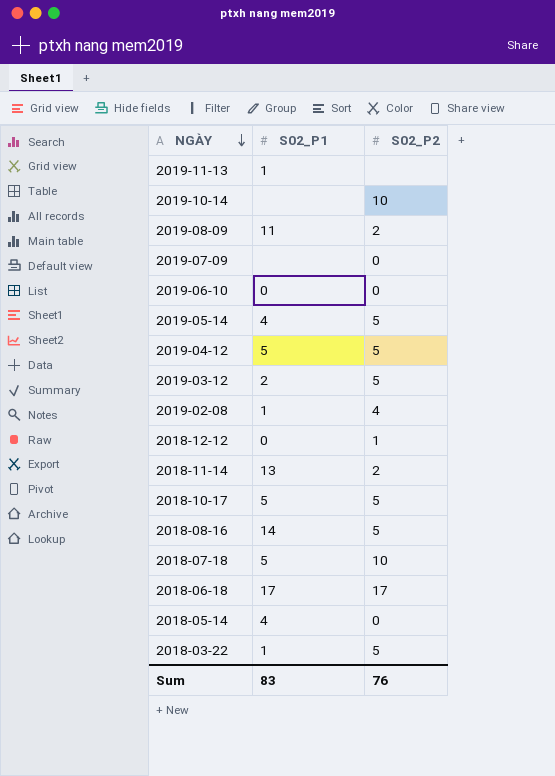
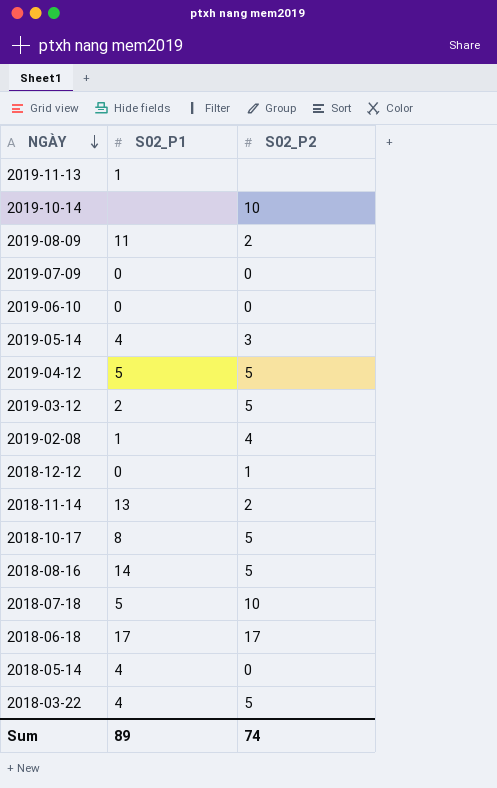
2019-07-09 | S02_P1: none -> 0
2019-05-14 | S02_P2: 5 -> 3
2018-10-17 | S02_P1: 5 -> 8
2018-03-22 | S02_P1: 1 -> 4
Sum | S02_P1: 83 -> 89
Sum | S02_P2: 76 -> 74

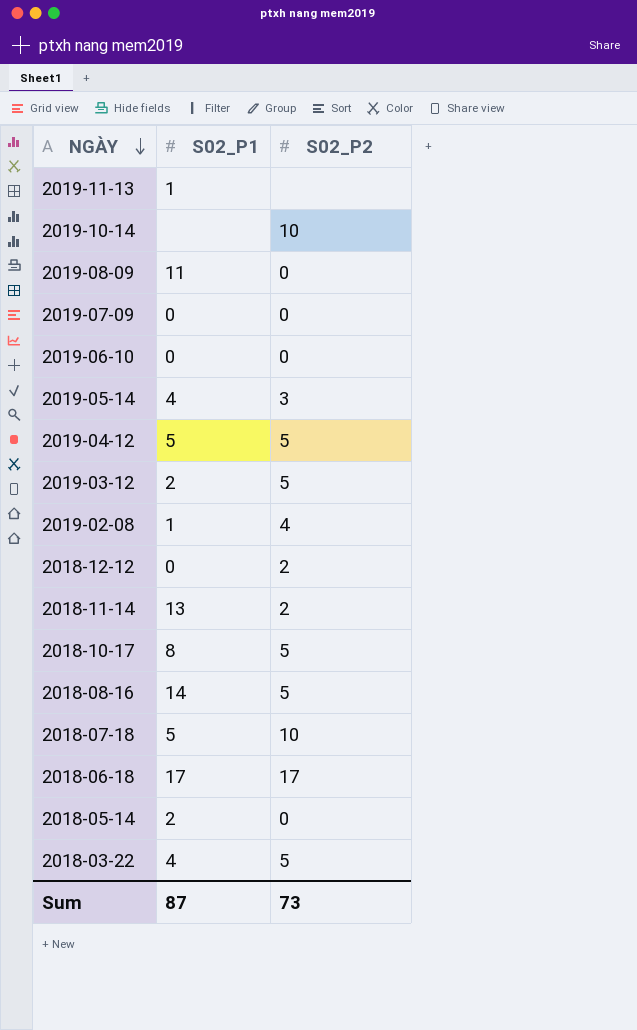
2019-08-09 | S02_P2: 2 -> 0
2018-12-12 | S02_P2: 1 -> 2
2018-05-14 | S02_P1: 4 -> 2
Sum | S02_P1: 89 -> 87
Sum | S02_P2: 74 -> 73

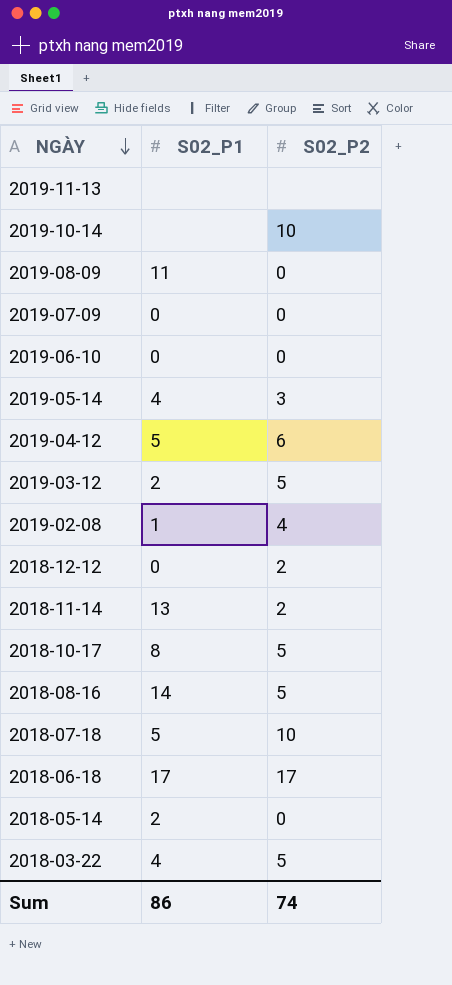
2019-11-13 | S02_P1: 1 -> none
2019-04-12 | S02_P2: 5 -> 6
Sum | S02_P1: 87 -> 86
Sum | S02_P2: 73 -> 74

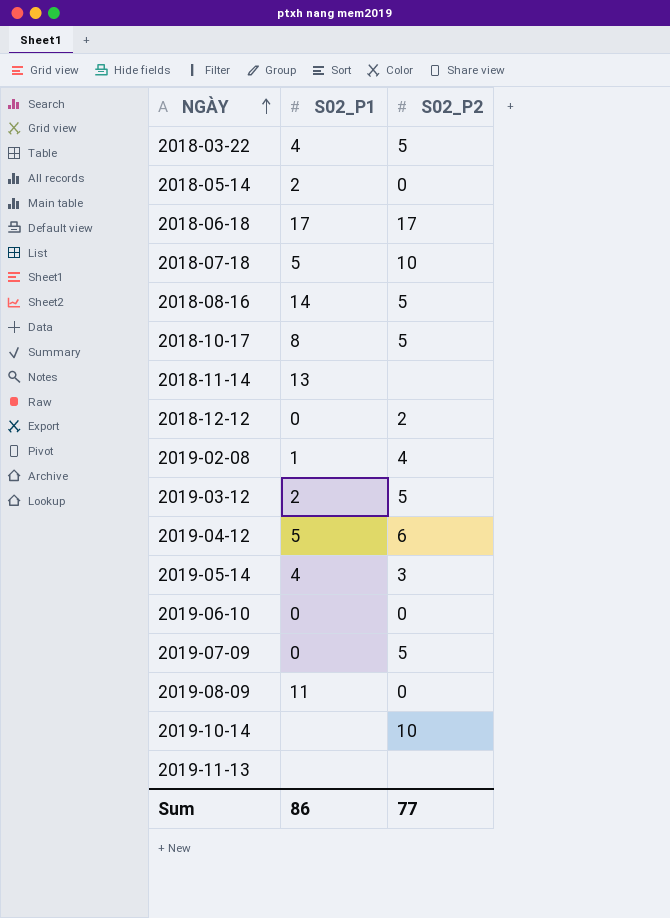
row order: NGÀY descending -> NGÀY ascending
2018-11-14 | S02_P2: 2 -> none
2019-07-09 | S02_P2: 0 -> 5
Sum | S02_P2: 74 -> 77

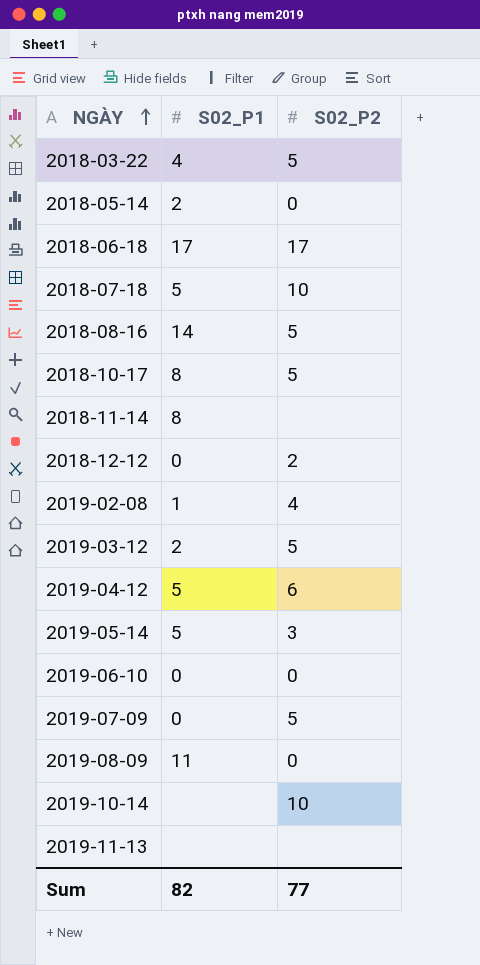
2018-11-14 | S02_P1: 13 -> 8
2019-05-14 | S02_P1: 4 -> 5
Sum | S02_P1: 86 -> 82

